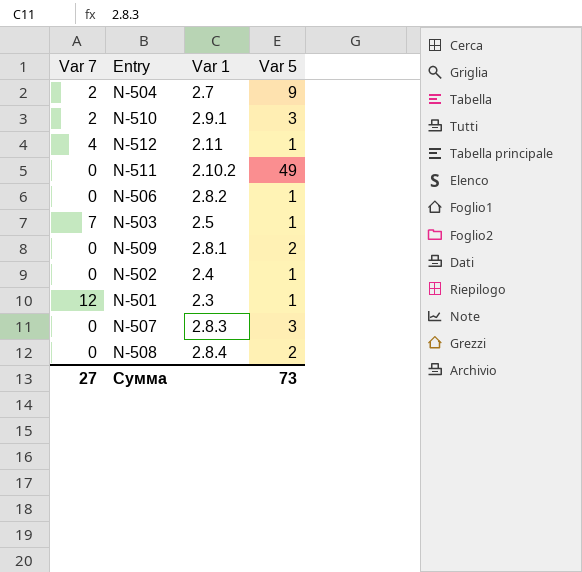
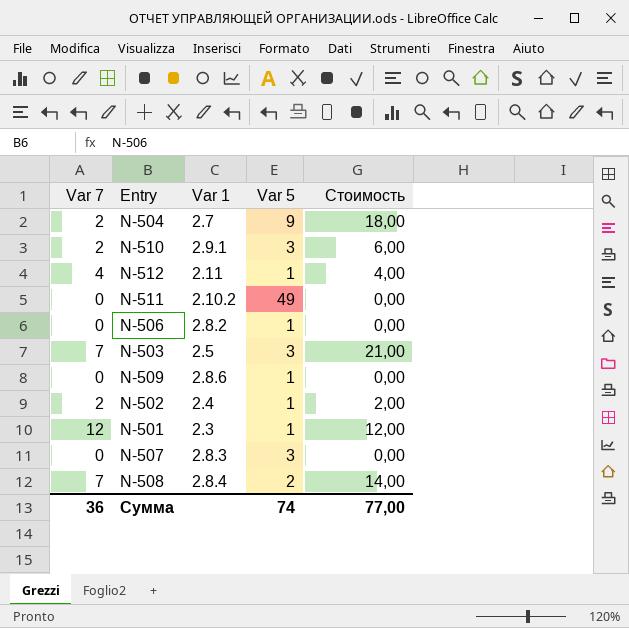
column Стоимость | formula: none -> [Var 7] * [Var 5]
N-503 | Var 5: 1 -> 3
N-509 | Var 1: 2.8.1 -> 2.8.6
N-509 | Var 5: 2 -> 1
N-502 | Var 7: 0 -> 2
N-508 | Var 7: 0 -> 7
Сумма | Var 7: 27 -> 36
Сумма | Var 5: 73 -> 74

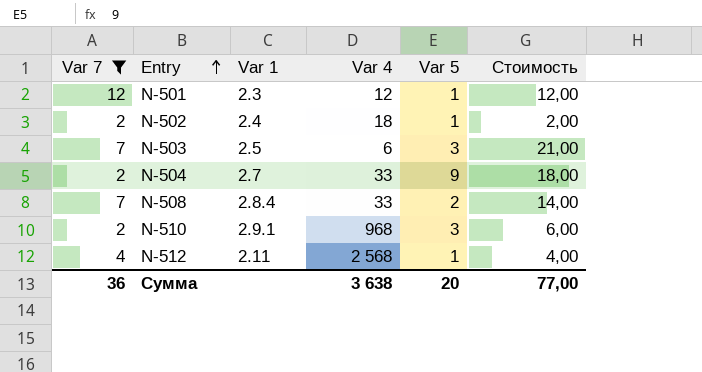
filter: none -> Var 7 != 0
row order: none -> Entry ascending
column Var 4 | position: none -> 4
Сумма | Var 5: 74 -> 20

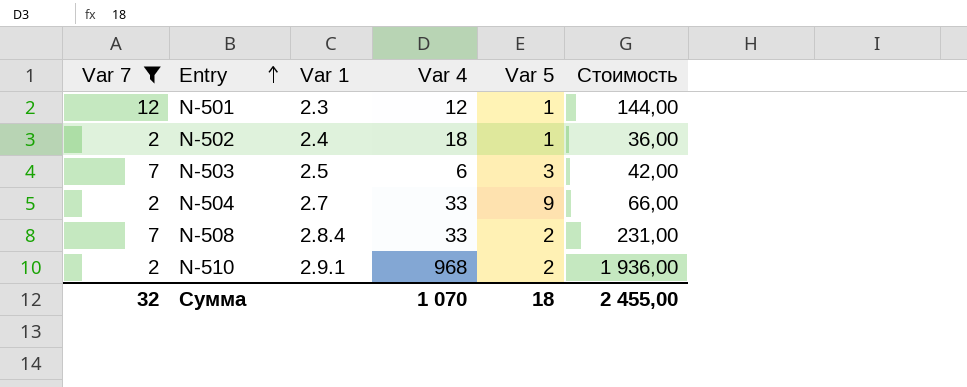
column Стоимость | formula: [Var 7] * [Var 5] -> [Var 7] * [Var 4]
row N-512: 4 | 2.11 | 2 568 | 1 | 4,00 -> none
N-510 | Var 5: 3 -> 2
Сумма | Var 7: 36 -> 32
Сумма | Var 4: 3 638 -> 1 070
Сумма | Var 5: 20 -> 18
Сумма | Стоимость: 77,00 -> 2 455,00

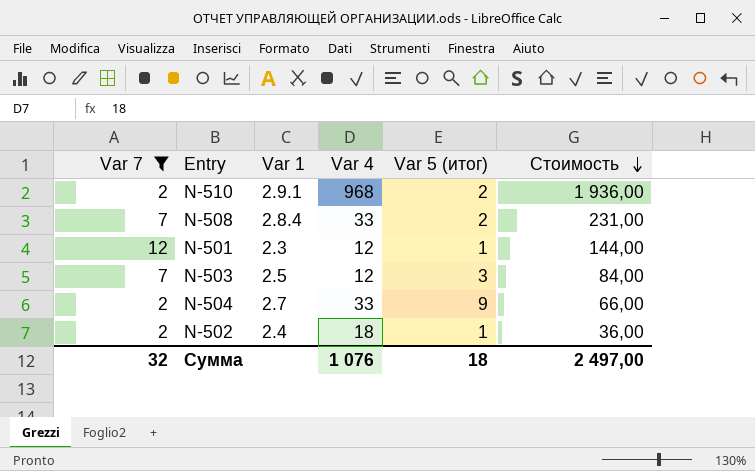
row order: Entry ascending -> Стоимость descending
column name: Var 5 -> Var 5 (итог)
N-503 | Var 4: 6 -> 12
N-503 | Стоимость: 42,00 -> 84,00
Сумма | Var 4: 1 070 -> 1 076
Сумма | Стоимость: 2 455,00 -> 2 497,00

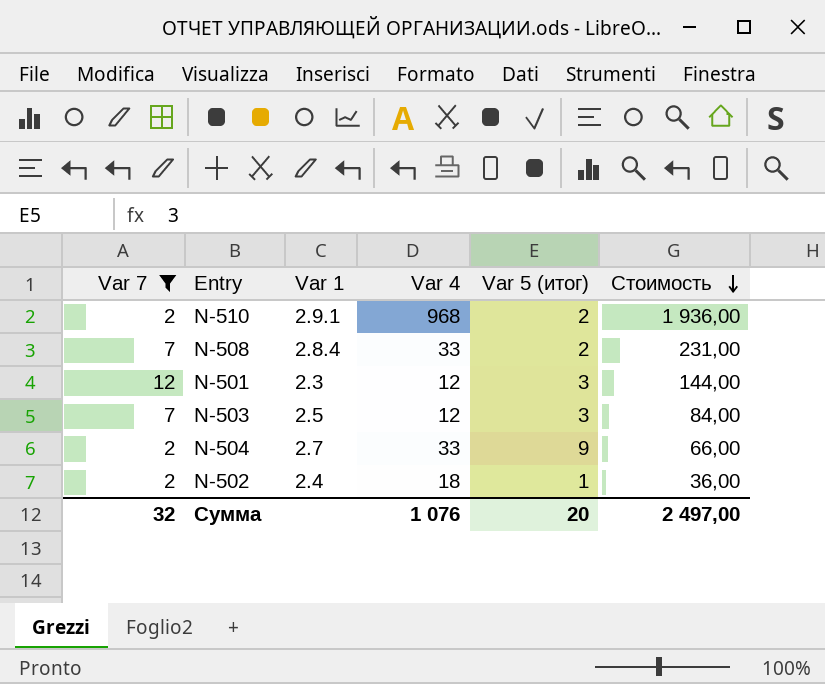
N-501 | Var 5 (итог): 1 -> 3
Сумма | Var 5 (итог): 18 -> 20

